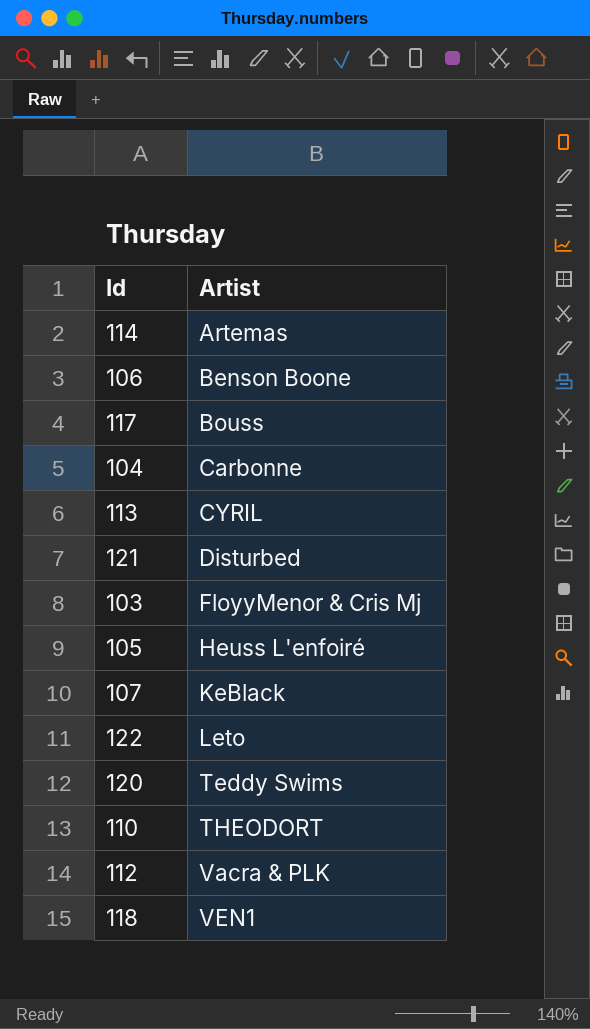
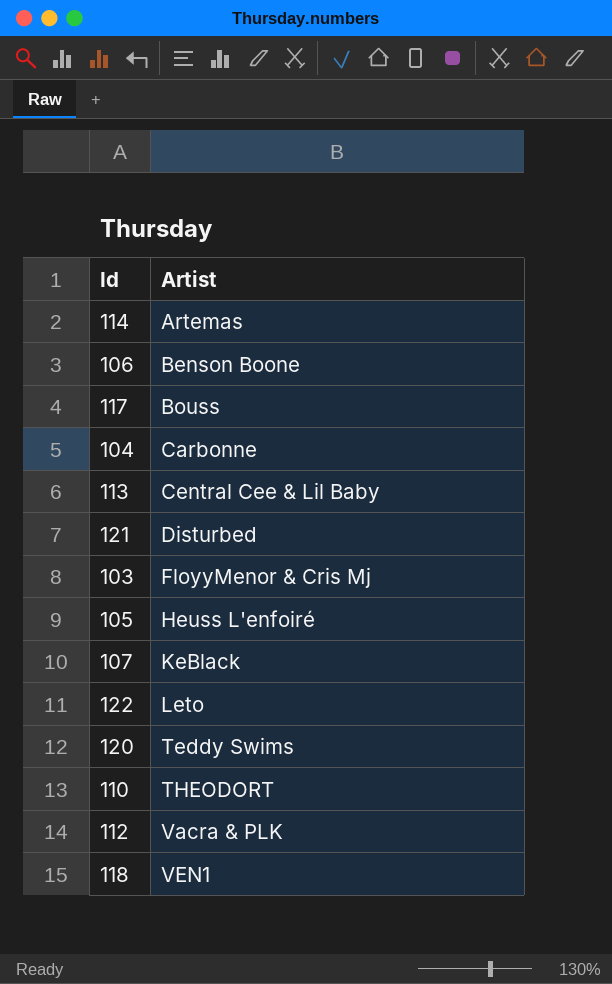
113 | Artist: CYRIL -> Central Cee & Lil Baby

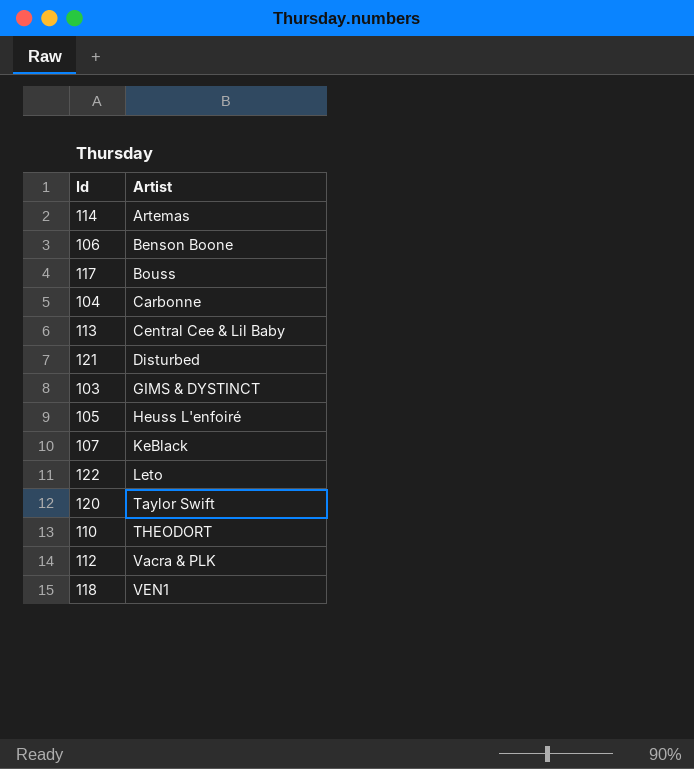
103 | Artist: FloyyMenor & Cris Mj -> GIMS & DYSTINCT
120 | Artist: Teddy Swims -> Taylor Swift

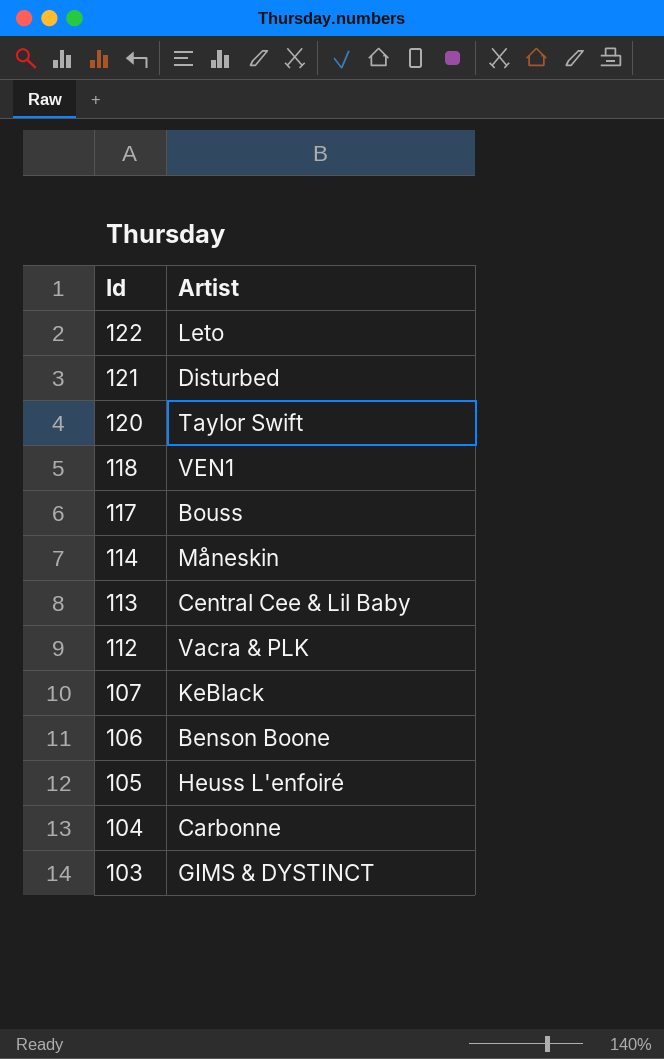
row order: Artist ascending -> Id descending
row 110: THEODORT -> none
114 | Artist: Artemas -> Måneskin

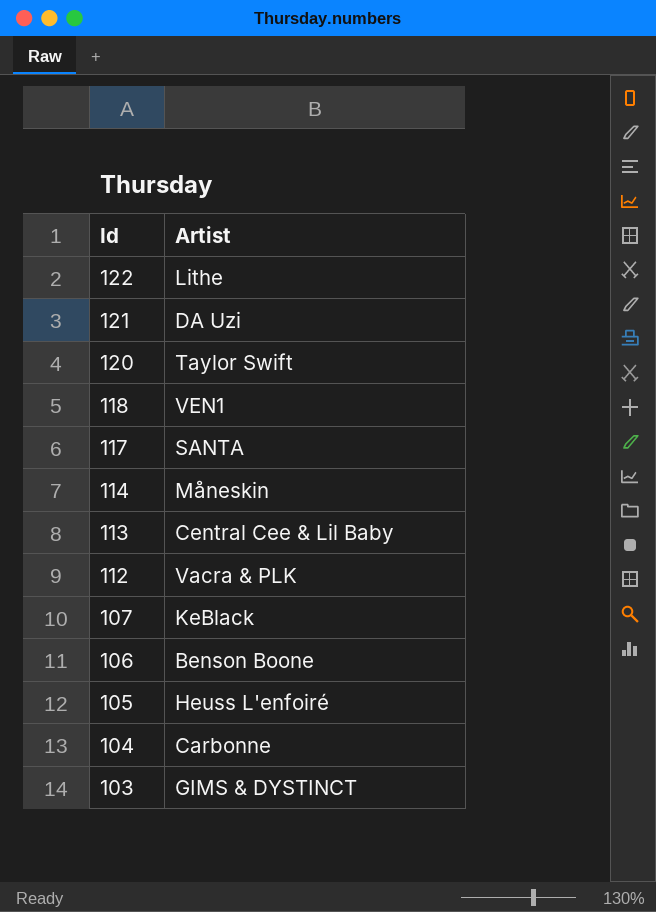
122 | Artist: Leto -> Lithe
121 | Artist: Disturbed -> DA Uzi
117 | Artist: Bouss -> SANTA

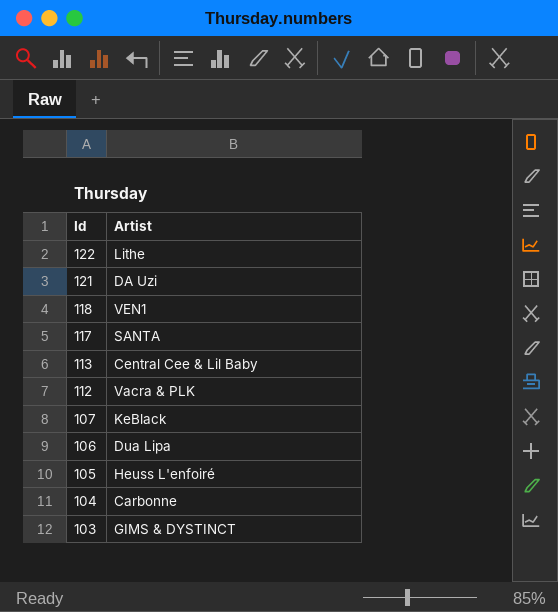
row 120: Taylor Swift -> none
row 114: Måneskin -> none
106 | Artist: Benson Boone -> Dua Lipa

